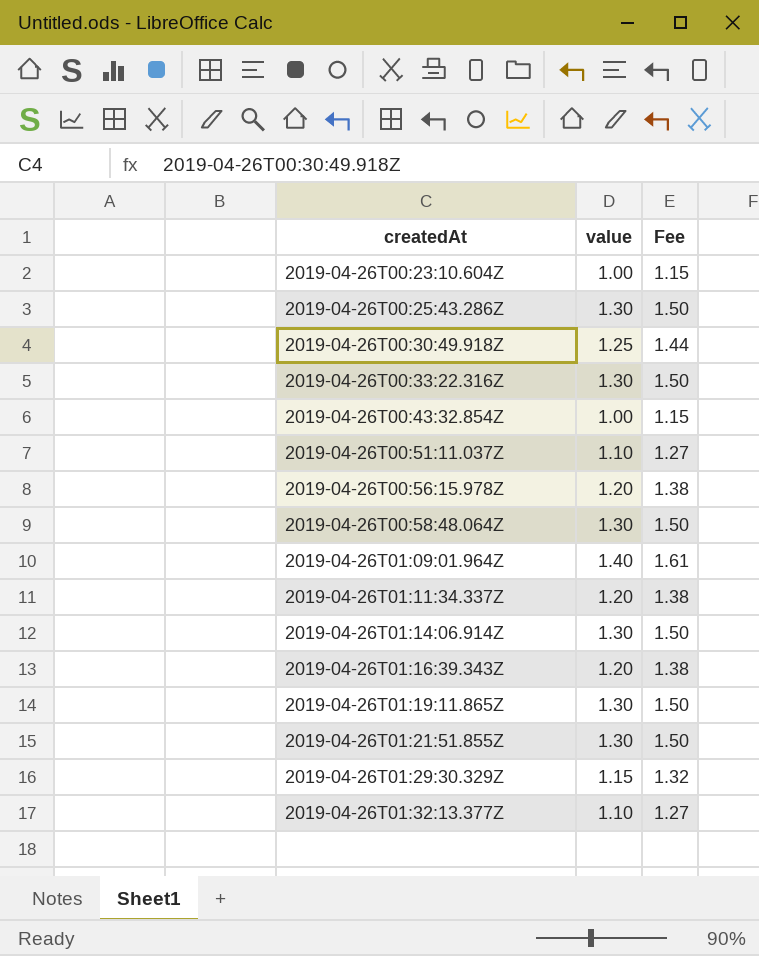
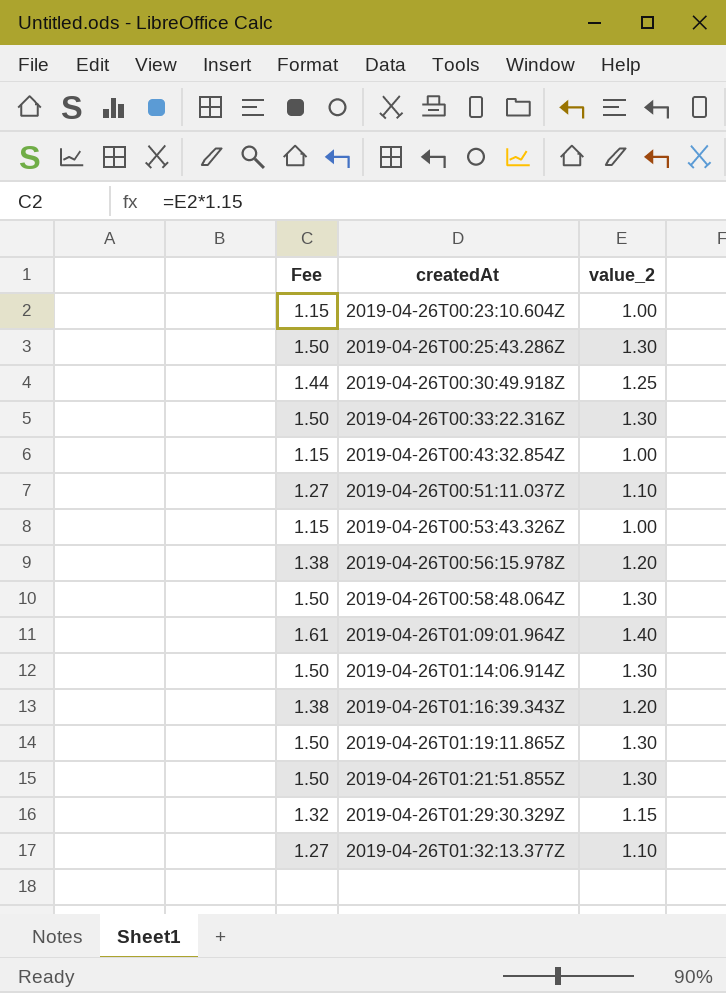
column Fee | position: 3 -> 1
column name: value -> value_2
row 2019-04-26T01:11:34.337Z: 1.20 | 1.38 -> none
row 2019-04-26T00:53:43.326Z: none -> 1.15 | 1.00

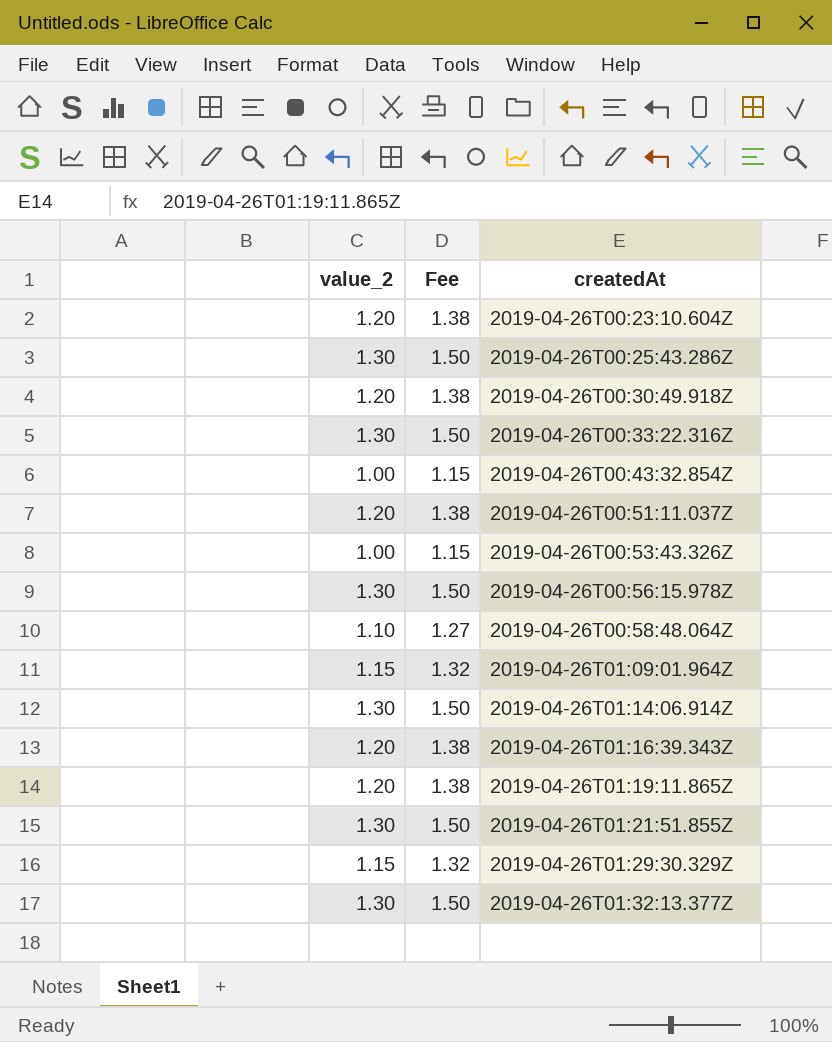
column value_2 | position: 3 -> 1
2019-04-26T00:23:10.604Z | value_2: 1.00 -> 1.20
2019-04-26T00:23:10.604Z | Fee: 1.15 -> 1.38
2019-04-26T00:30:49.918Z | value_2: 1.25 -> 1.20
2019-04-26T00:30:49.918Z | Fee: 1.44 -> 1.38
2019-04-26T00:51:11.037Z | value_2: 1.10 -> 1.20
2019-04-26T00:51:11.037Z | Fee: 1.27 -> 1.38
2019-04-26T00:56:15.978Z | value_2: 1.20 -> 1.30
2019-04-26T00:56:15.978Z | Fee: 1.38 -> 1.50
2019-04-26T00:58:48.064Z | value_2: 1.30 -> 1.10
2019-04-26T00:58:48.064Z | Fee: 1.50 -> 1.27
2019-04-26T01:09:01.964Z | value_2: 1.40 -> 1.15
2019-04-26T01:09:01.964Z | Fee: 1.61 -> 1.32
2019-04-26T01:19:11.865Z | value_2: 1.30 -> 1.20
2019-04-26T01:19:11.865Z | Fee: 1.50 -> 1.38
2019-04-26T01:32:13.377Z | value_2: 1.10 -> 1.30
2019-04-26T01:32:13.377Z | Fee: 1.27 -> 1.50

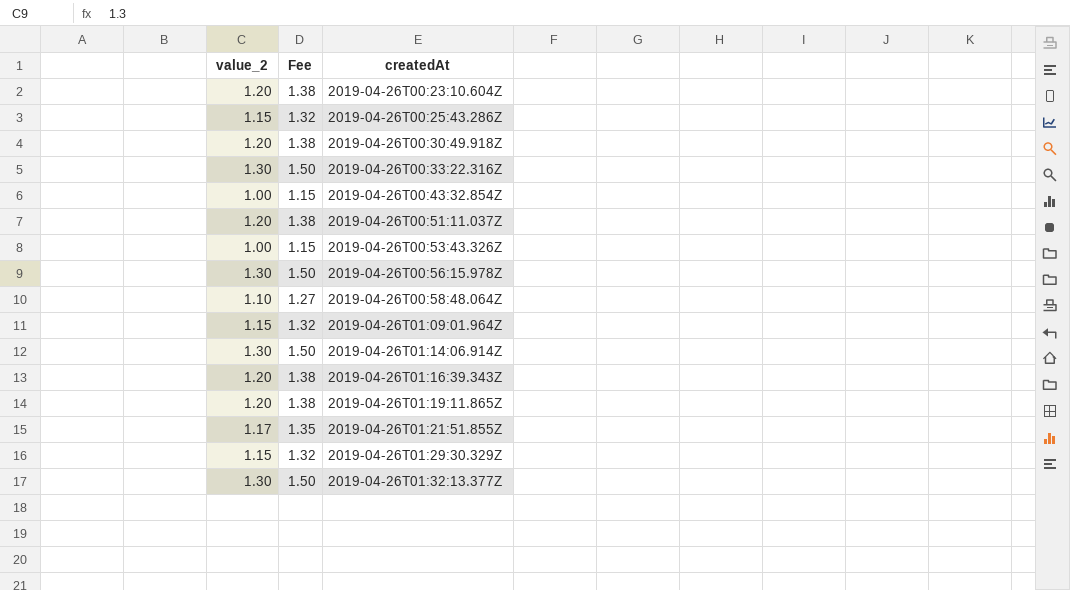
2019-04-26T00:25:43.286Z | value_2: 1.30 -> 1.15
2019-04-26T00:25:43.286Z | Fee: 1.50 -> 1.32
2019-04-26T01:21:51.855Z | value_2: 1.30 -> 1.17
2019-04-26T01:21:51.855Z | Fee: 1.50 -> 1.35

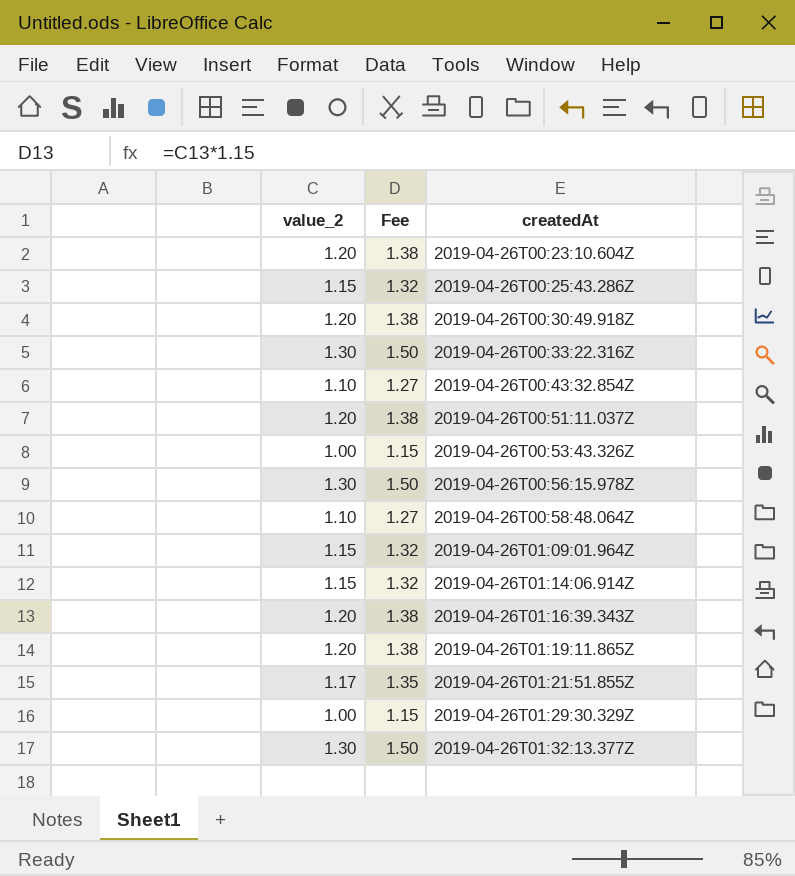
2019-04-26T00:43:32.854Z | value_2: 1.00 -> 1.10
2019-04-26T00:43:32.854Z | Fee: 1.15 -> 1.27
2019-04-26T01:14:06.914Z | value_2: 1.30 -> 1.15
2019-04-26T01:14:06.914Z | Fee: 1.50 -> 1.32
2019-04-26T01:29:30.329Z | value_2: 1.15 -> 1.00
2019-04-26T01:29:30.329Z | Fee: 1.32 -> 1.15

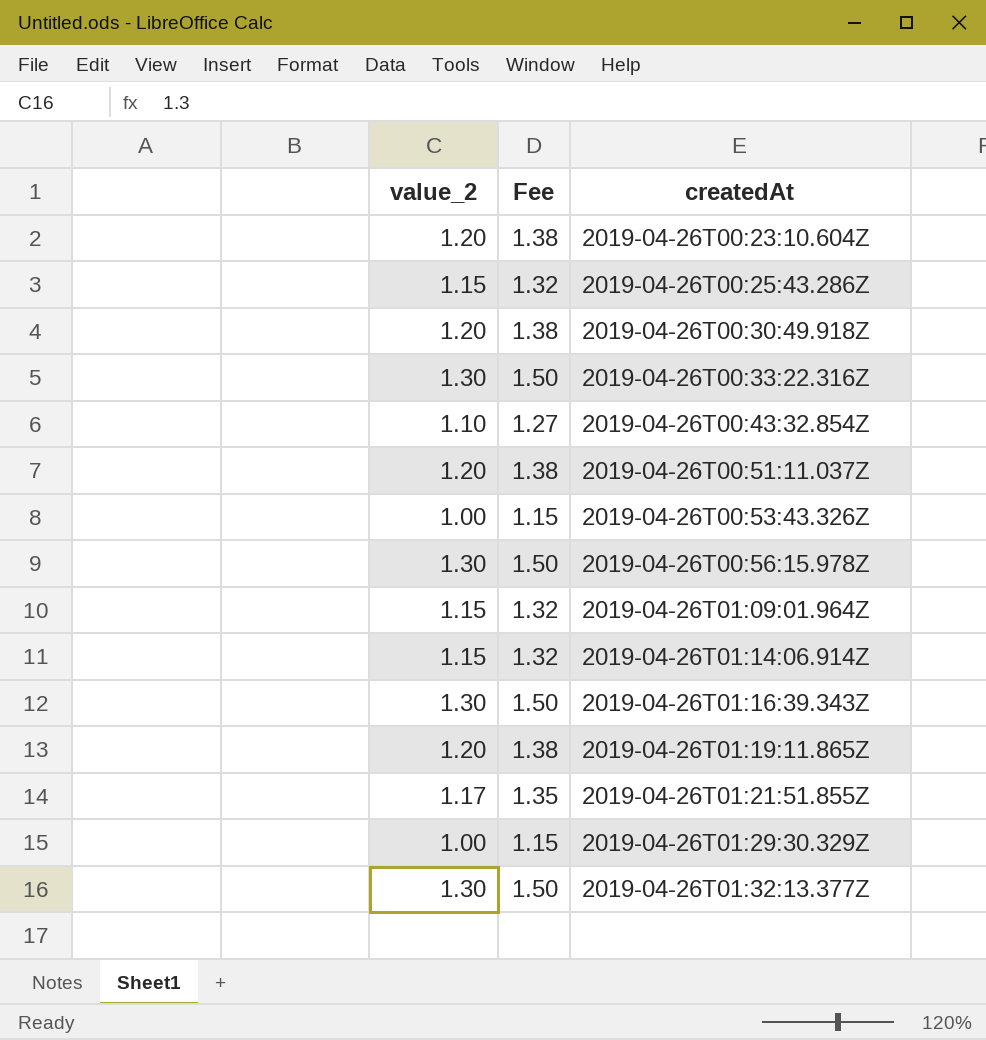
row 2019-04-26T00:58:48.064Z: 1.10 | 1.27 -> none
2019-04-26T01:16:39.343Z | value_2: 1.20 -> 1.30
2019-04-26T01:16:39.343Z | Fee: 1.38 -> 1.50

